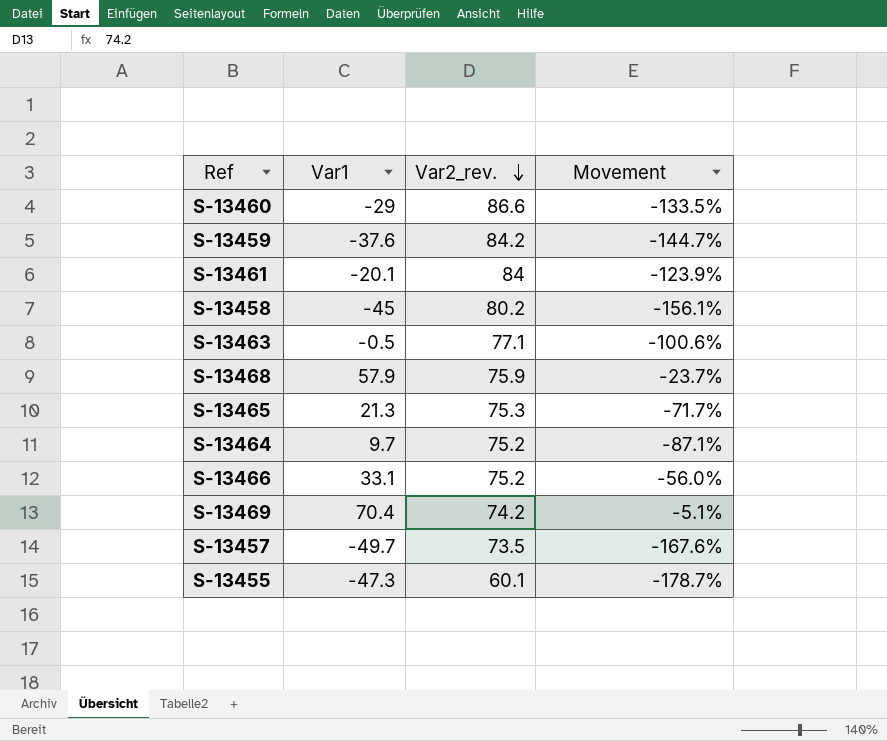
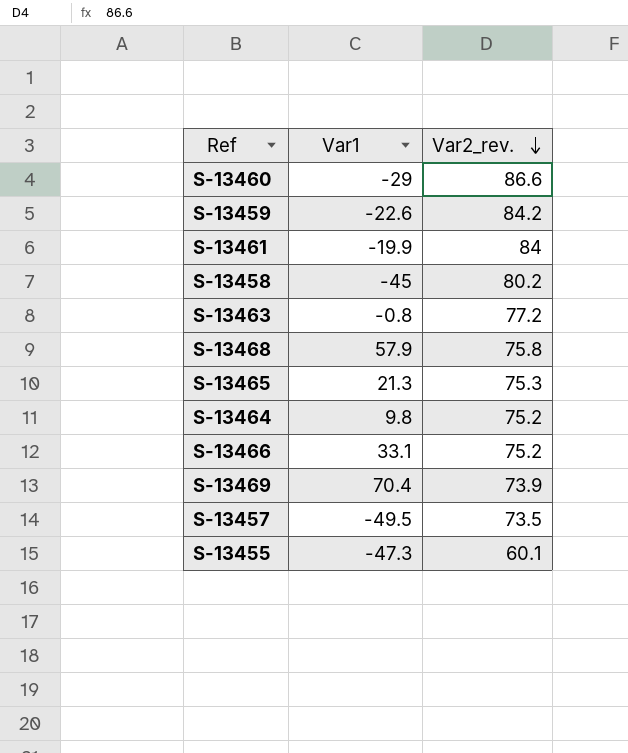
column Movement | formula: ([Var1] - [Var2_rev.]) / [Var2_rev.] -> none
S-13459 | Var1: -37.6 -> -22.6
S-13461 | Var1: -20.1 -> -19.9
S-13463 | Var1: -0.5 -> -0.8
S-13463 | Var2_rev.: 77.1 -> 77.2
S-13468 | Var2_rev.: 75.9 -> 75.8
S-13464 | Var1: 9.7 -> 9.8
S-13469 | Var2_rev.: 74.2 -> 73.9
S-13457 | Var1: -49.7 -> -49.5

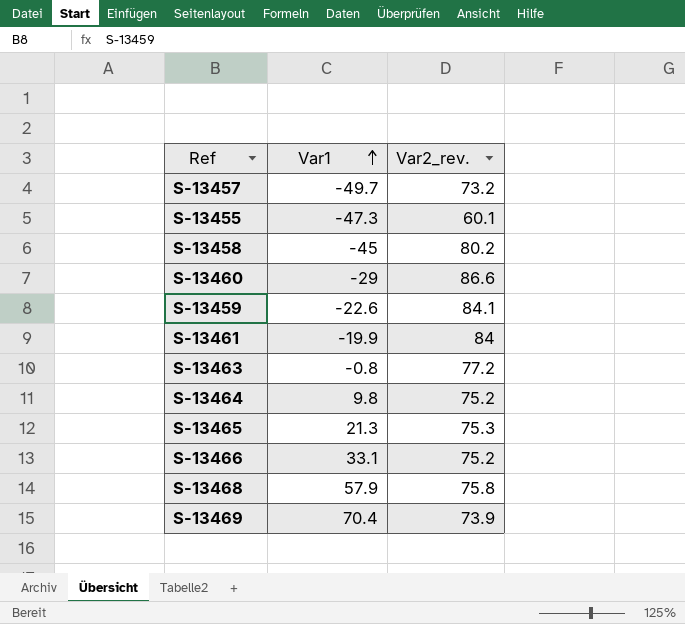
row order: Var2_rev. descending -> Var1 ascending
S-13457 | Var1: -49.5 -> -49.7
S-13457 | Var2_rev.: 73.5 -> 73.2
S-13459 | Var2_rev.: 84.2 -> 84.1

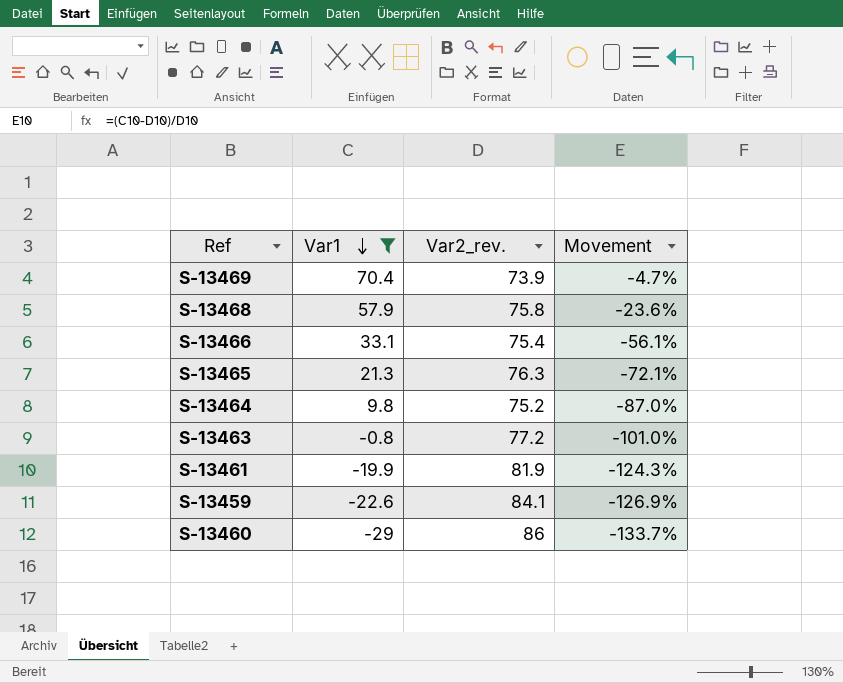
filter: none -> Var1 >= -29
row order: Var1 ascending -> Var1 descending
column Movement | formula: none -> ([Var1] - [Var2_rev.]) / [Var2_rev.]
S-13466 | Var2_rev.: 75.2 -> 75.4
S-13465 | Var2_rev.: 75.3 -> 76.3
S-13461 | Var2_rev.: 84 -> 81.9
S-13460 | Var2_rev.: 86.6 -> 86

